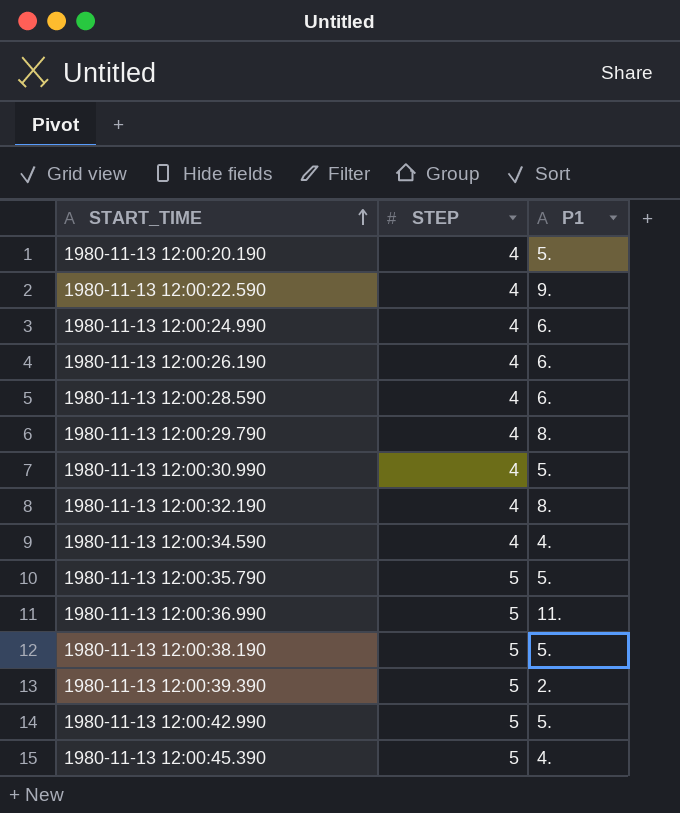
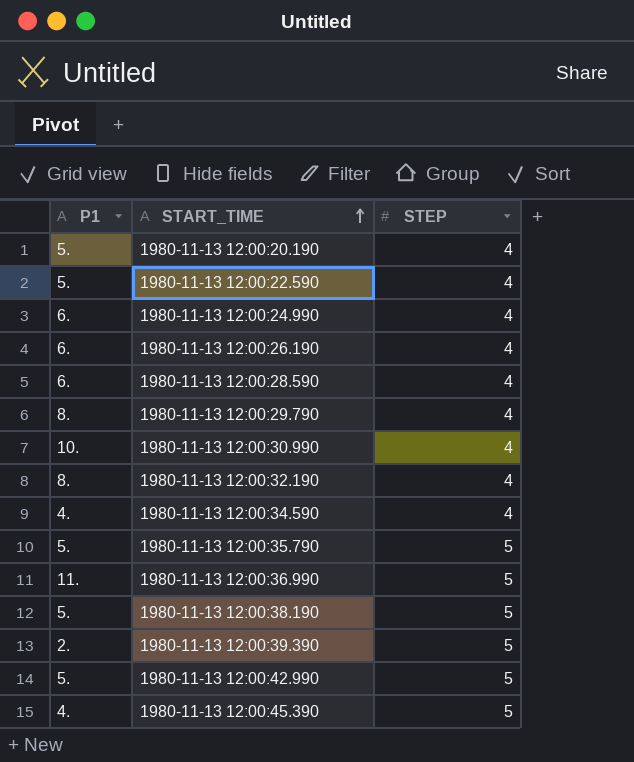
column P1 | position: 3 -> 1
1980-11-13 12:00:22.590 | P1: 9. -> 5.
1980-11-13 12:00:30.990 | P1: 5. -> 10.

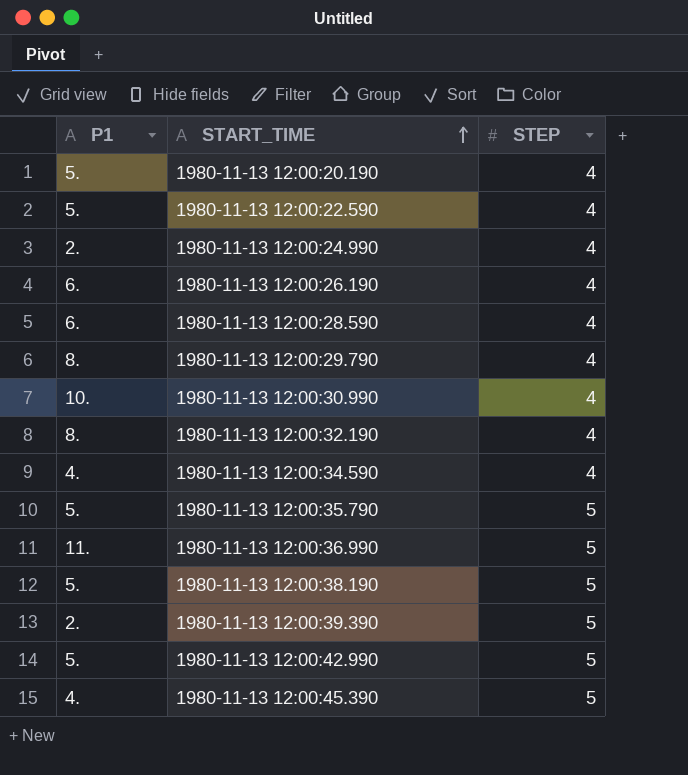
1980-11-13 12:00:24.990 | P1: 6. -> 2.

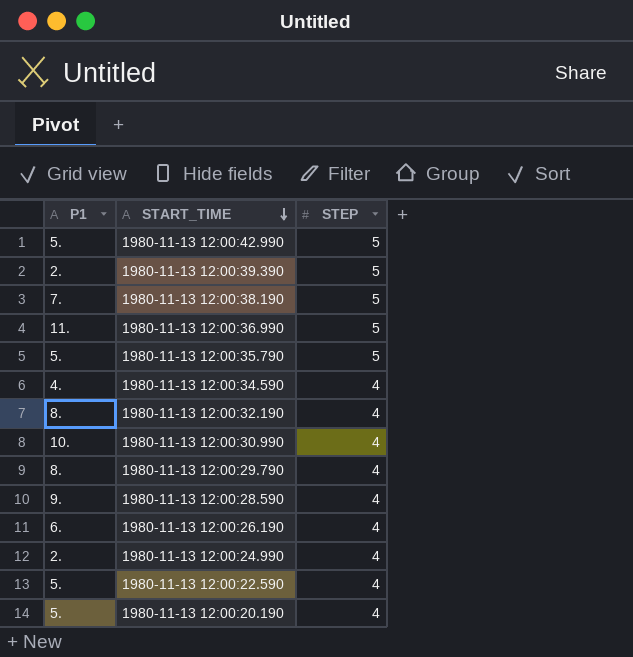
row order: START_TIME ascending -> START_TIME descending
row 1980-11-13 12:00:45.390: 4. | 5 -> none
1980-11-13 12:00:38.190 | P1: 5. -> 7.
1980-11-13 12:00:28.590 | P1: 6. -> 9.

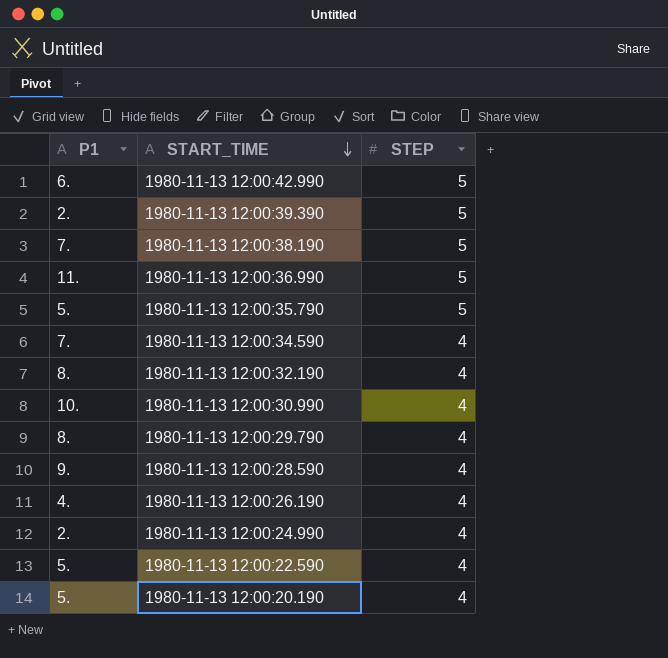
1980-11-13 12:00:42.990 | P1: 5. -> 6.
1980-11-13 12:00:34.590 | P1: 4. -> 7.
1980-11-13 12:00:26.190 | P1: 6. -> 4.

